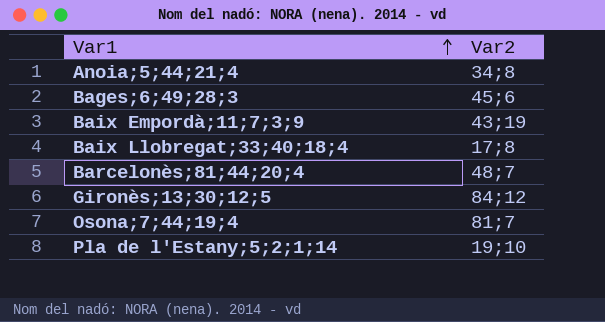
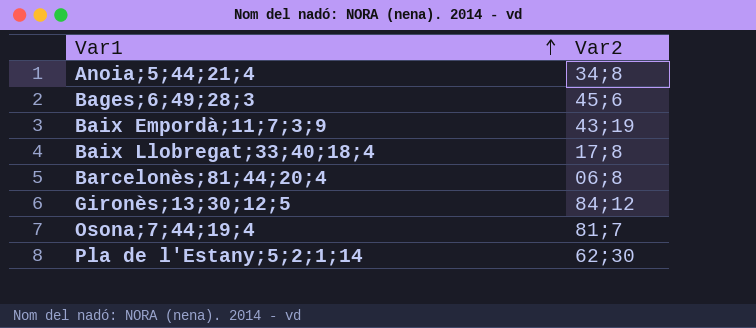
Barcelonès;81;44;20;4 | Var2: 48;7 -> 06;8
Pla de l'Estany;5;2;1;14 | Var2: 19;10 -> 62;30

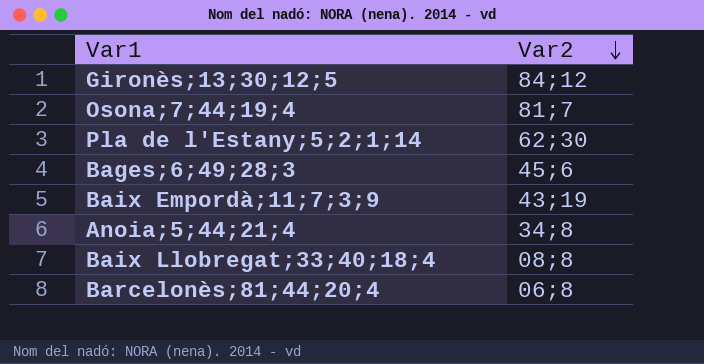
row order: Var1 ascending -> Var2 descending
Baix Llobregat;33;40;18;4 | Var2: 17;8 -> 08;8

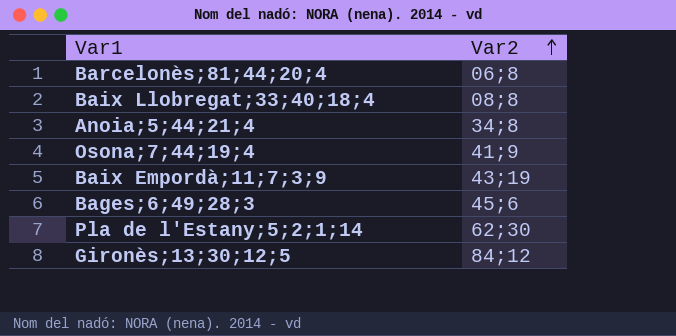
row order: Var2 descending -> Var2 ascending
Osona;7;44;19;4 | Var2: 81;7 -> 41;9

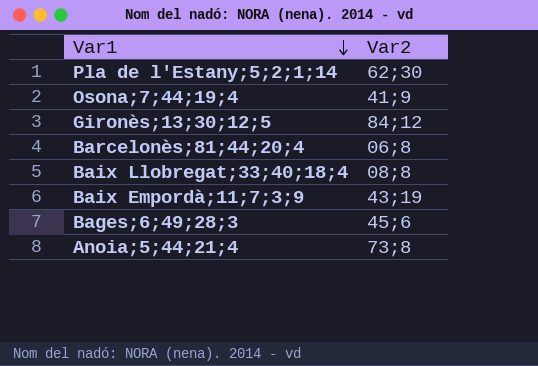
row order: Var2 ascending -> Var1 descending
Anoia;5;44;21;4 | Var2: 34;8 -> 73;8

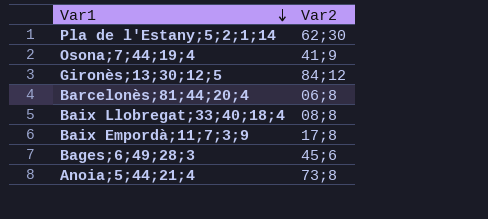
Baix Empordà;11;7;3;9 | Var2: 43;19 -> 17;8

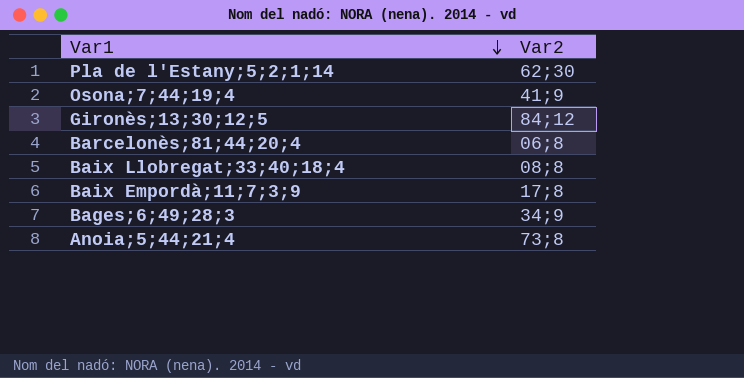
Bages;6;49;28;3 | Var2: 45;6 -> 34;9

